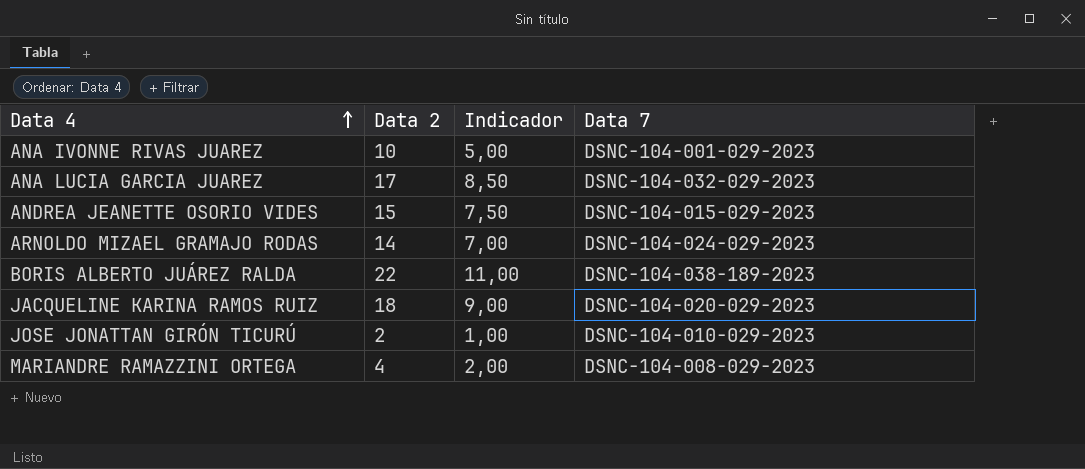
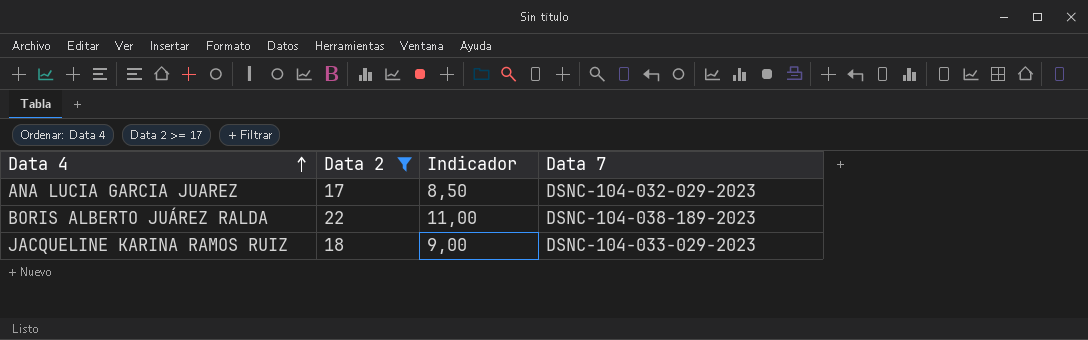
filter: none -> Data 2 >= 17
JACQUELINE KARINA RAMOS RUIZ | Data 7: DSNC-104-020-029-2023 -> DSNC-104-033-029-2023

